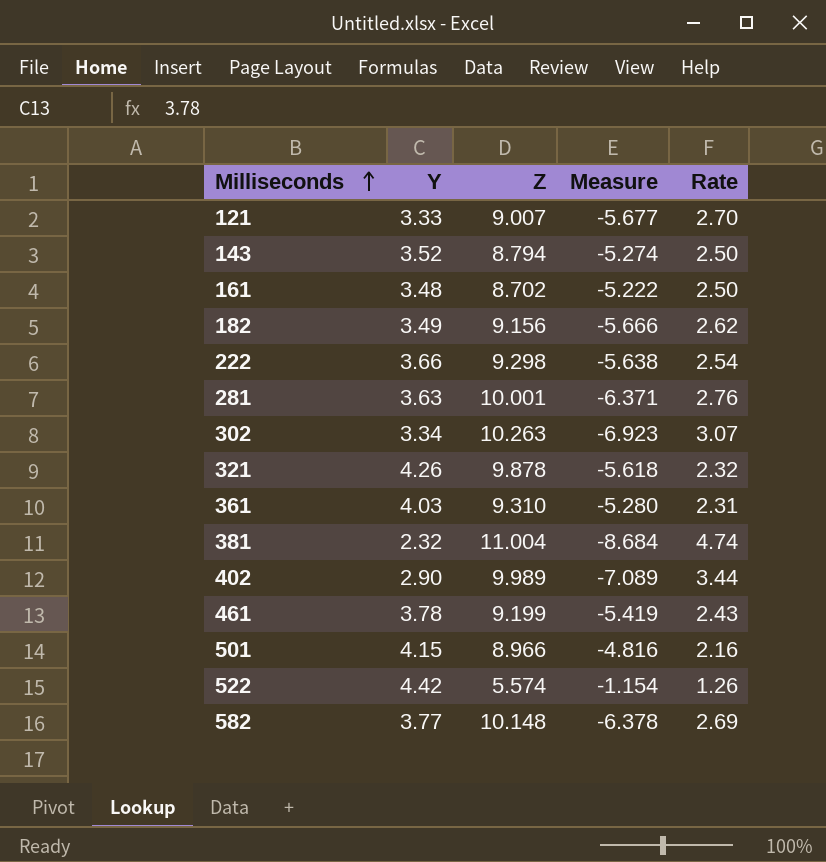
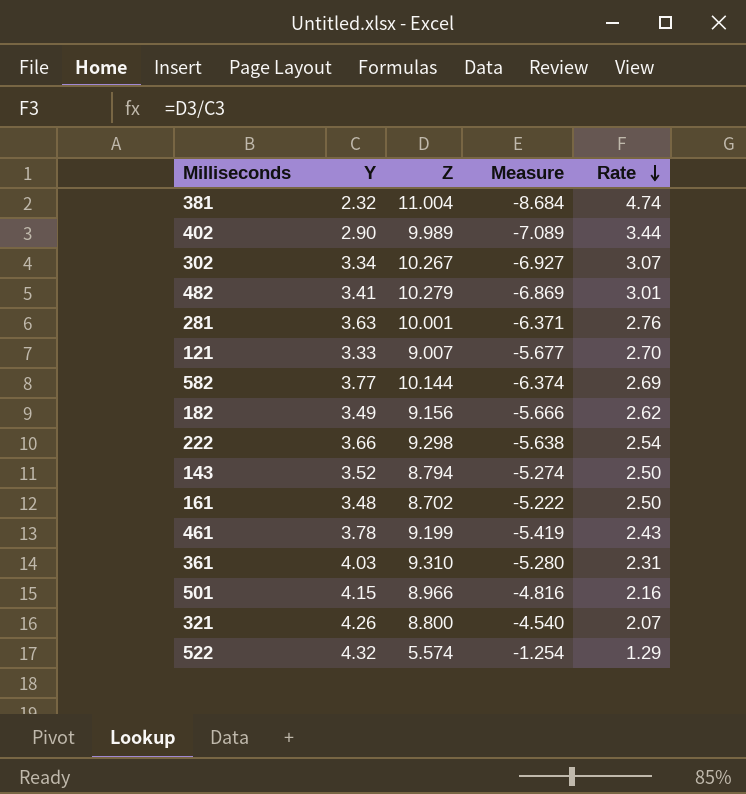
row order: Milliseconds ascending -> Rate descending
302 | Z: 10.263 -> 10.267
302 | Measure: -6.923 -> -6.927
row 482: none -> 3.41 | 10.279 | -6.869 | 3.01
582 | Z: 10.148 -> 10.144
582 | Measure: -6.378 -> -6.374
321 | Z: 9.878 -> 8.800
321 | Measure: -5.618 -> -4.540
321 | Rate: 2.32 -> 2.07
522 | Y: 4.42 -> 4.32
522 | Measure: -1.154 -> -1.254
522 | Rate: 1.26 -> 1.29

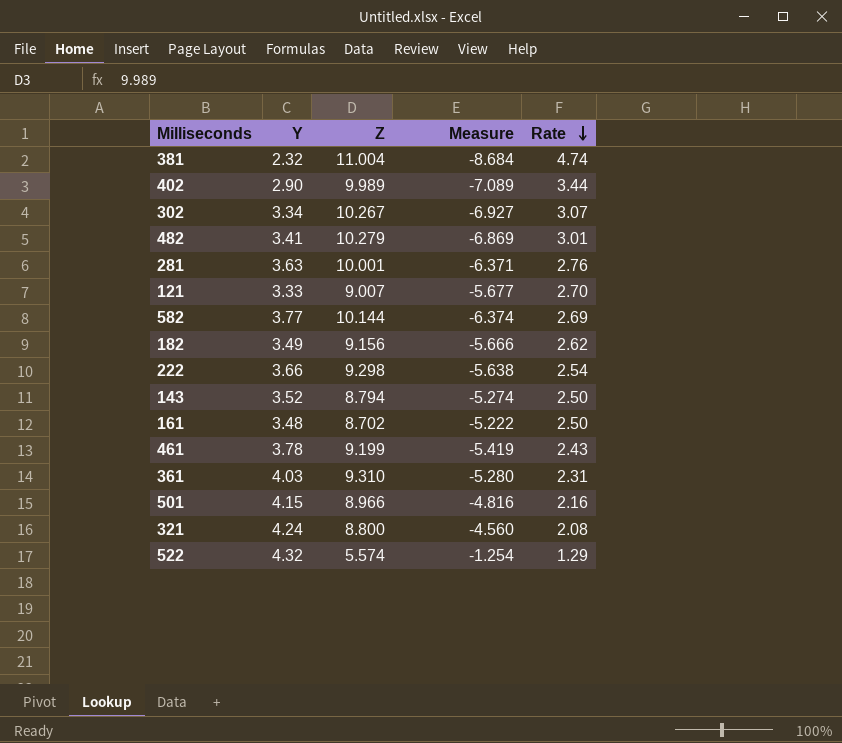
321 | Y: 4.26 -> 4.24
321 | Measure: -4.540 -> -4.560
321 | Rate: 2.07 -> 2.08

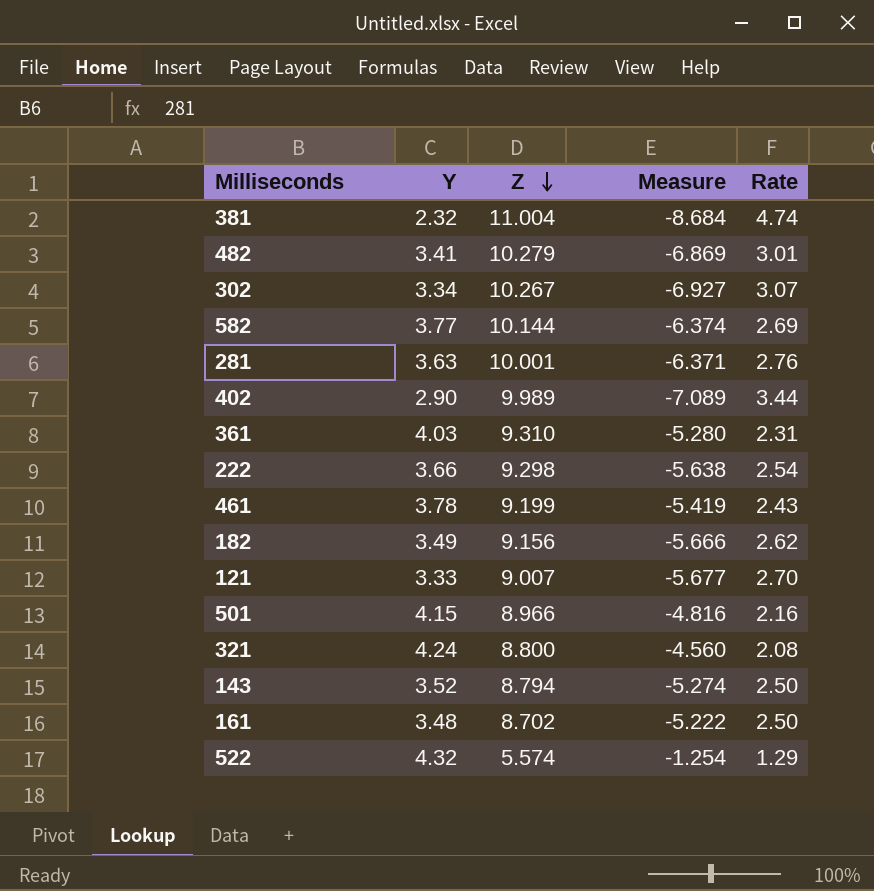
row order: Rate descending -> Z descending

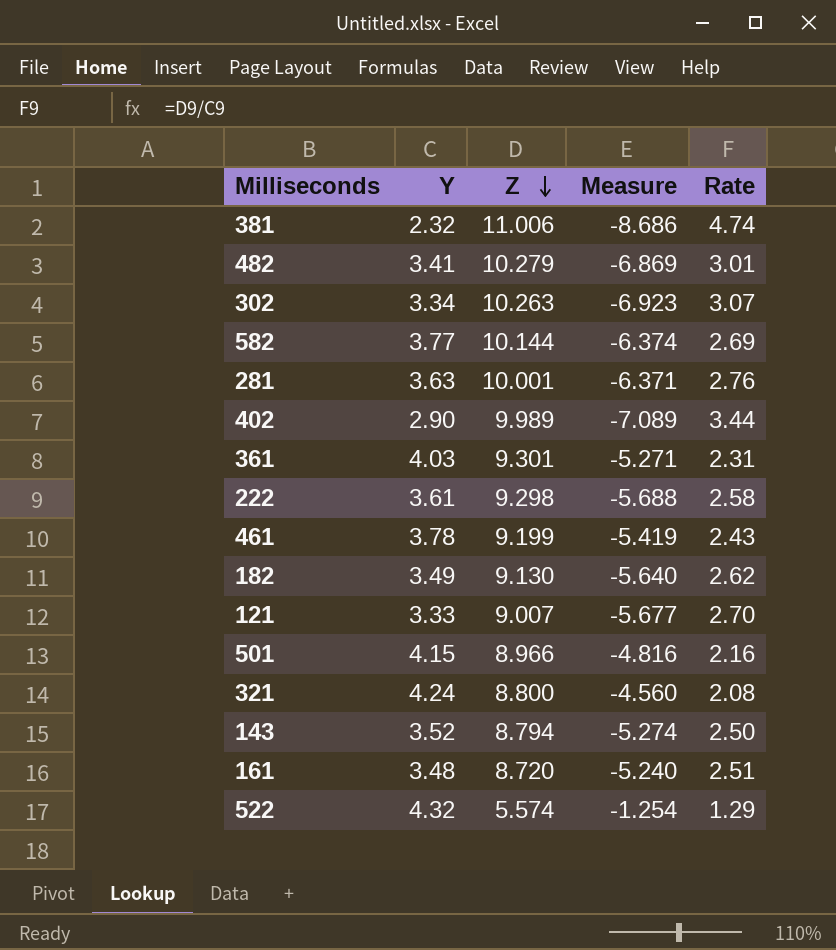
381 | Z: 11.004 -> 11.006
381 | Measure: -8.684 -> -8.686
302 | Z: 10.267 -> 10.263
302 | Measure: -6.927 -> -6.923
361 | Z: 9.310 -> 9.301
361 | Measure: -5.280 -> -5.271
222 | Y: 3.66 -> 3.61
222 | Measure: -5.638 -> -5.688
222 | Rate: 2.54 -> 2.58
182 | Z: 9.156 -> 9.130
182 | Measure: -5.666 -> -5.640
161 | Z: 8.702 -> 8.720
161 | Measure: -5.222 -> -5.240
161 | Rate: 2.50 -> 2.51

